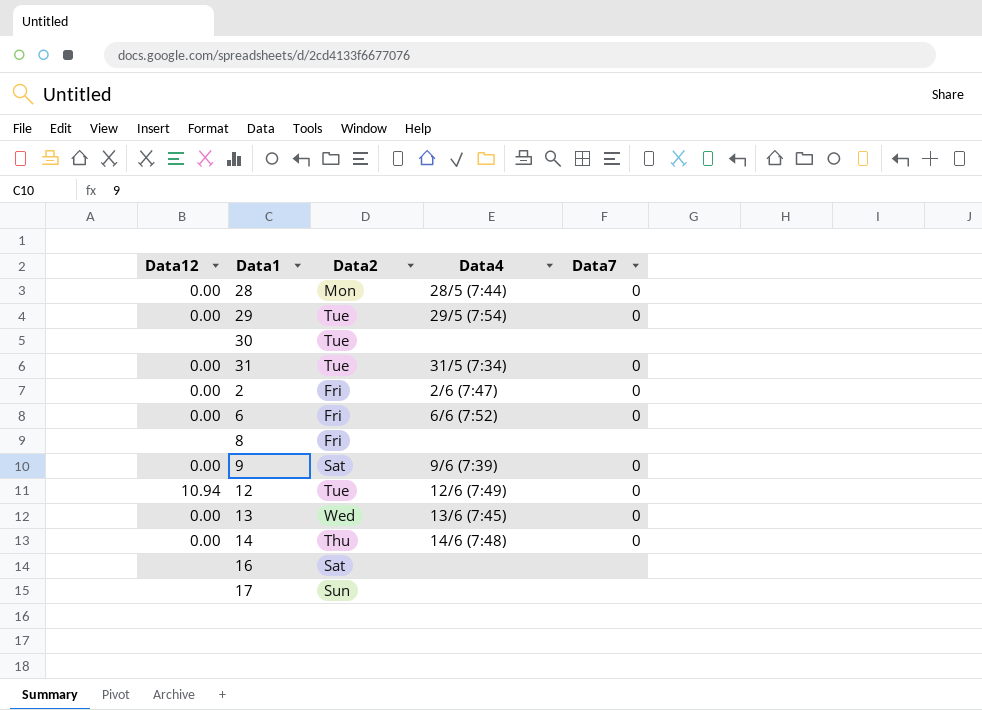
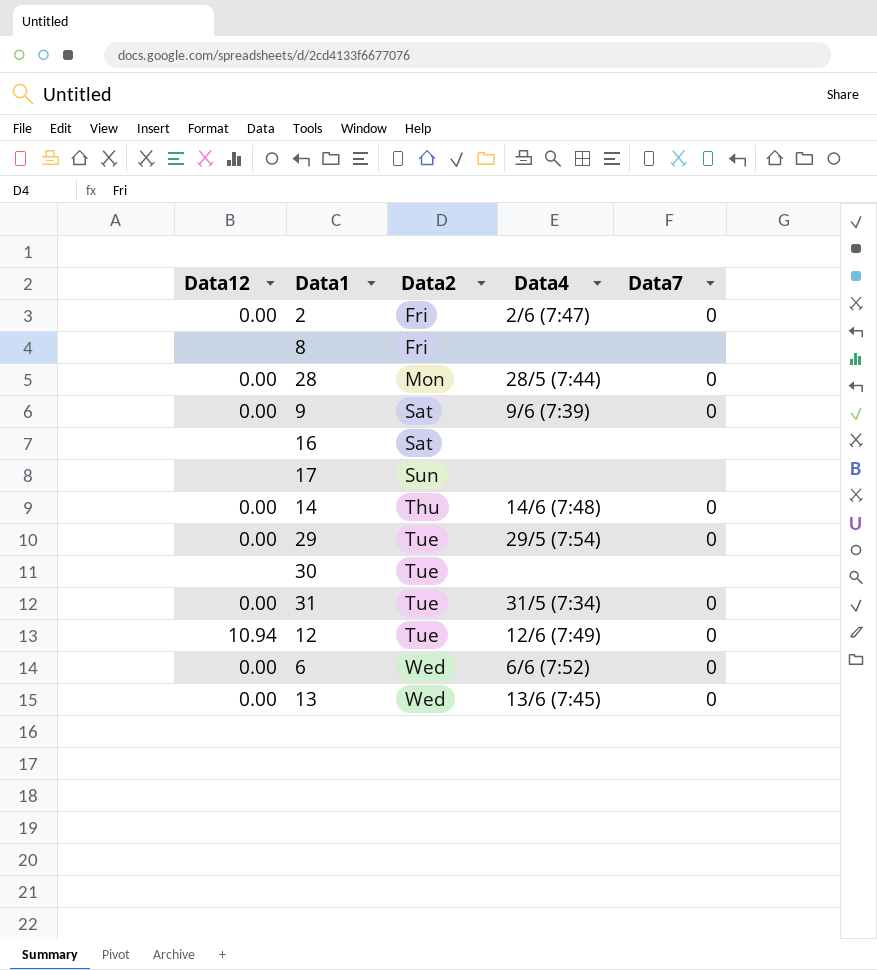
row order: none -> Data2 ascending
6 | Data2: Fri -> Wed

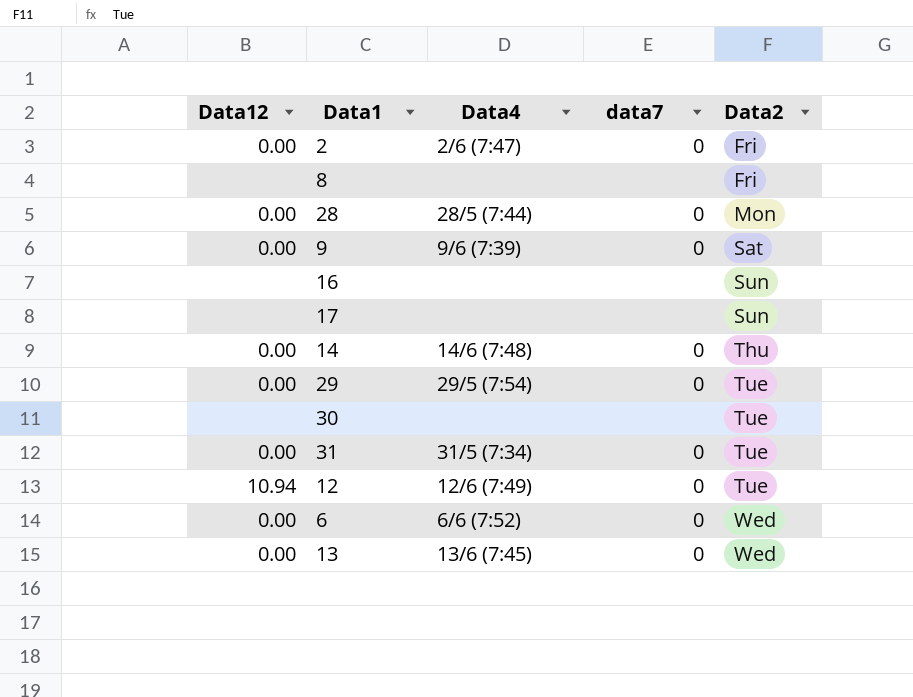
column name: Data7 -> data7
column Data2 | position: 3 -> 5
16 | Data2: Sat -> Sun

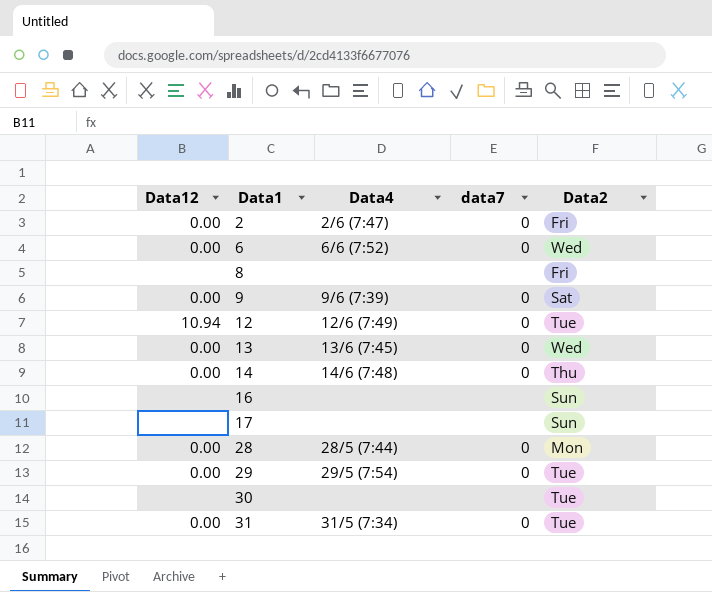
row order: Data2 ascending -> Data1 ascending

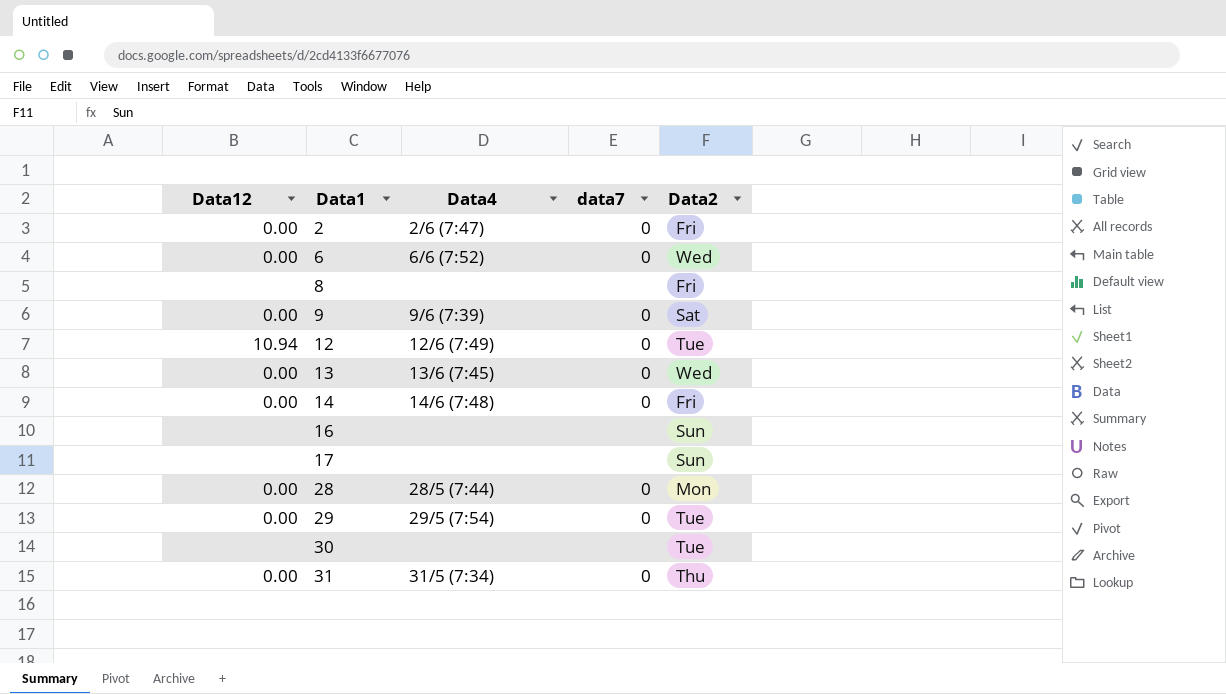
14 | Data2: Thu -> Fri
31 | Data2: Tue -> Thu

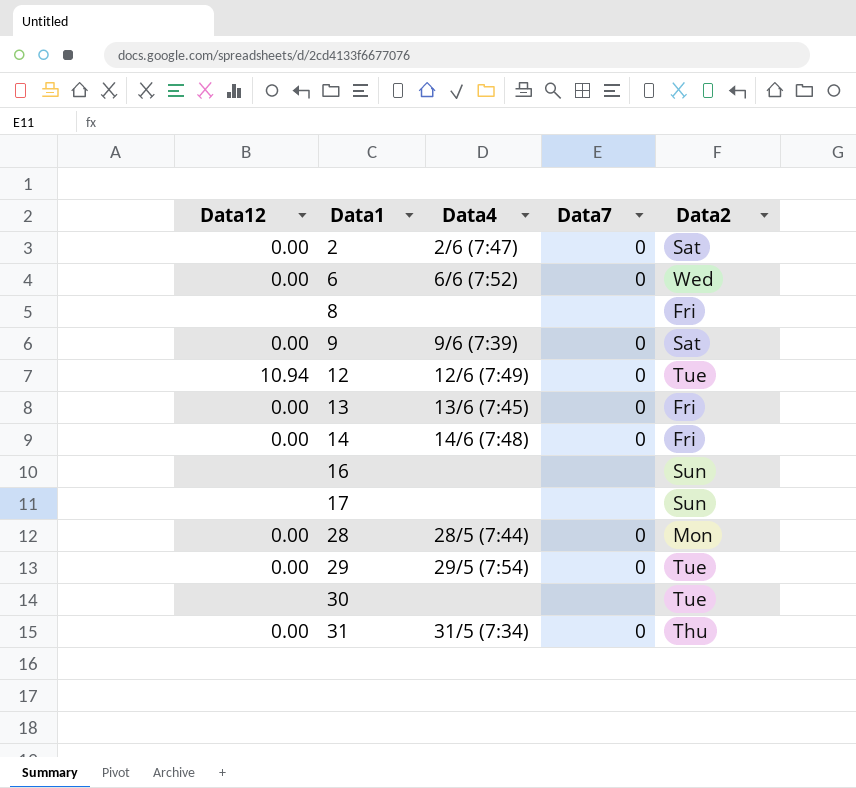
column name: data7 -> Data7
2 | Data2: Fri -> Sat
13 | Data2: Wed -> Fri

